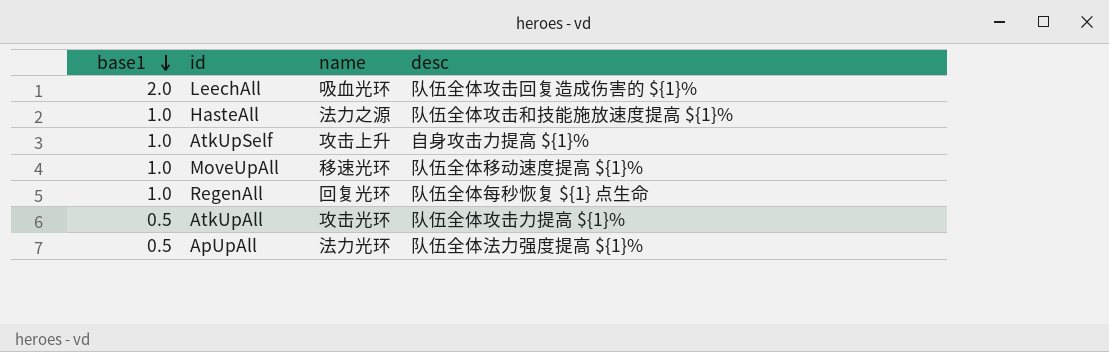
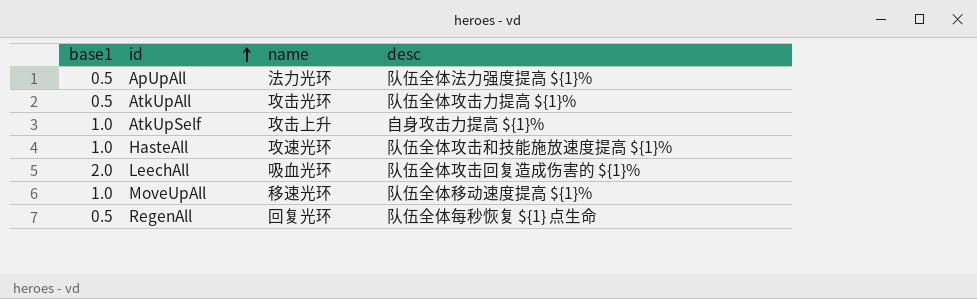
row order: base1 descending -> id ascending
HasteAll | name: 法力之源 -> 攻速光环
RegenAll | base1: 1.0 -> 0.5

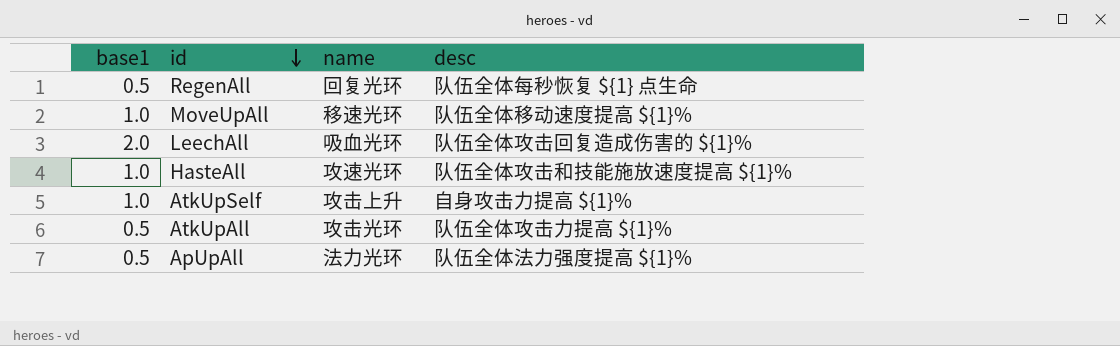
row order: id ascending -> id descending

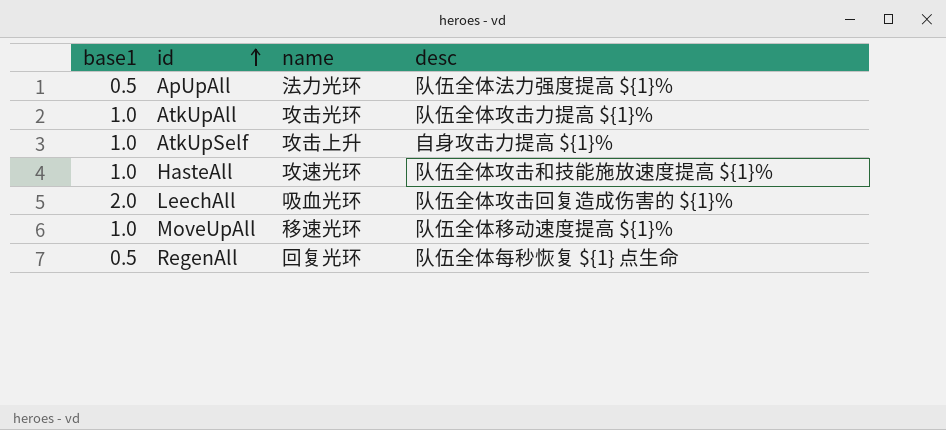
row order: id descending -> id ascending
AtkUpAll | base1: 0.5 -> 1.0

